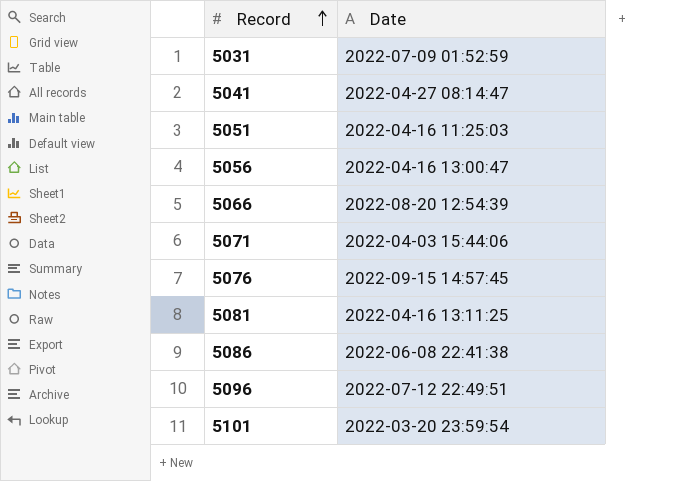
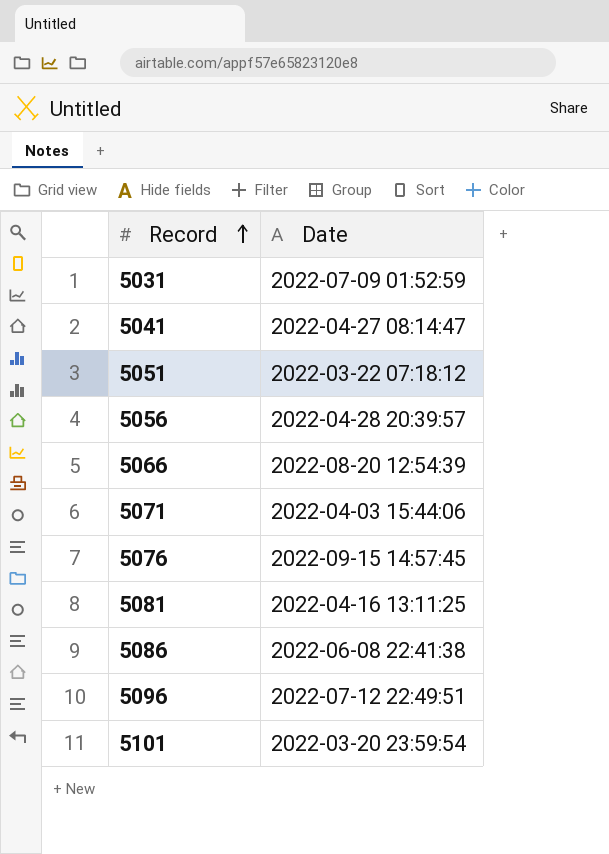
5051 | Date: 2022-04-16 11:25:03 -> 2022-03-22 07:18:12
5056 | Date: 2022-04-16 13:00:47 -> 2022-04-28 20:39:57

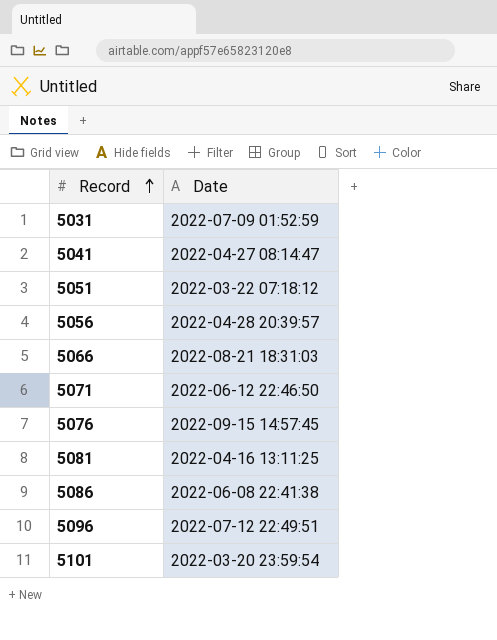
5066 | Date: 2022-08-20 12:54:39 -> 2022-08-21 18:31:03
5071 | Date: 2022-04-03 15:44:06 -> 2022-06-12 22:46:50

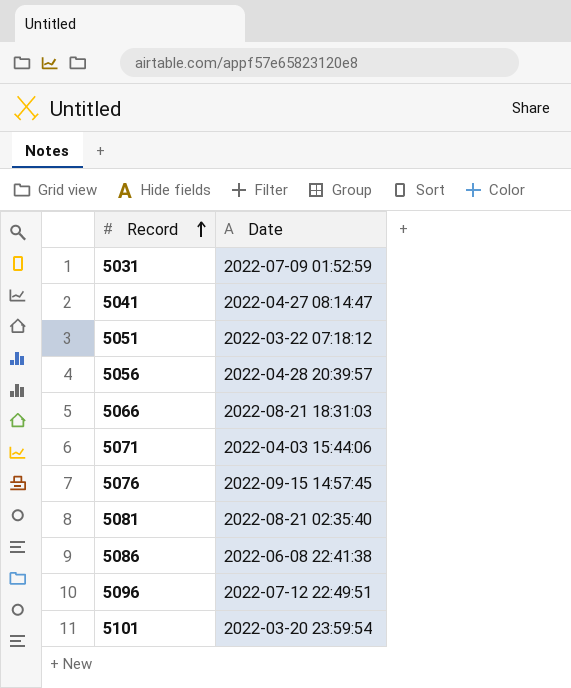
5071 | Date: 2022-06-12 22:46:50 -> 2022-04-03 15:44:06
5081 | Date: 2022-04-16 13:11:25 -> 2022-08-21 02:35:40

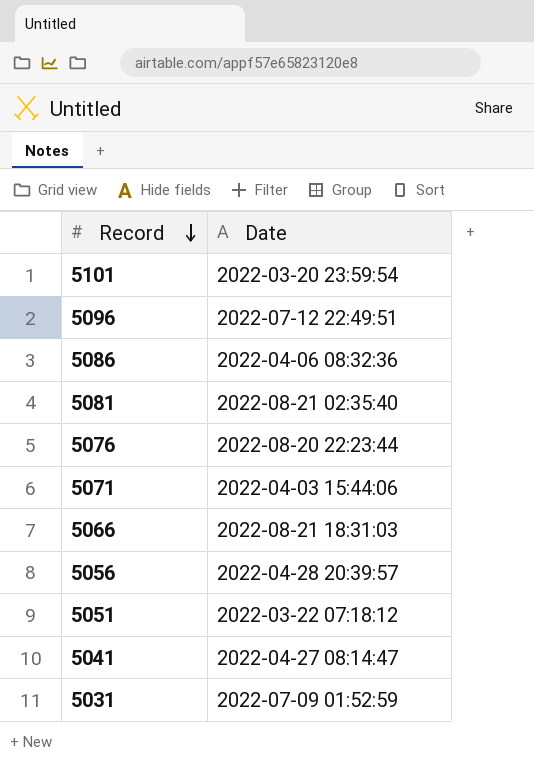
row order: Record ascending -> Record descending
5086 | Date: 2022-06-08 22:41:38 -> 2022-04-06 08:32:36
5076 | Date: 2022-09-15 14:57:45 -> 2022-08-20 22:23:44

